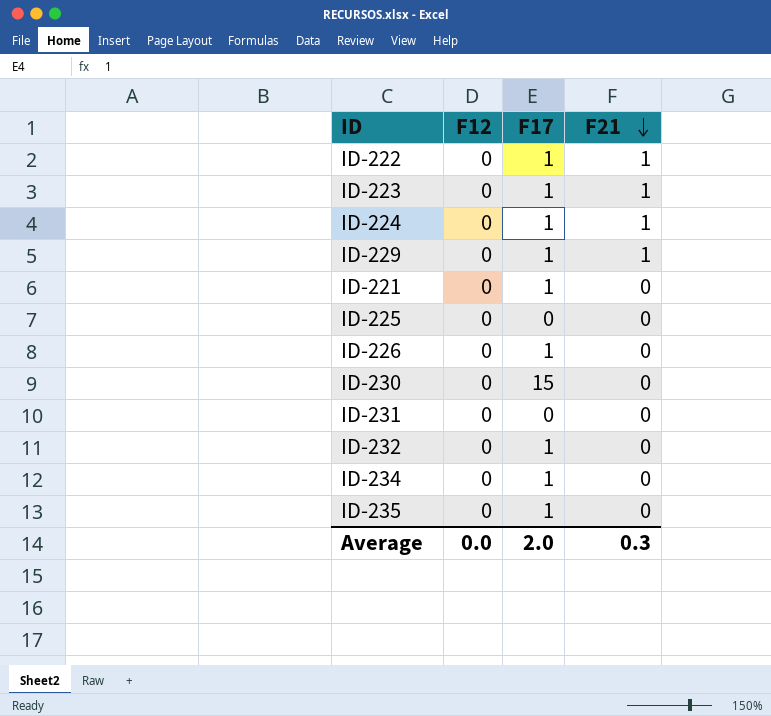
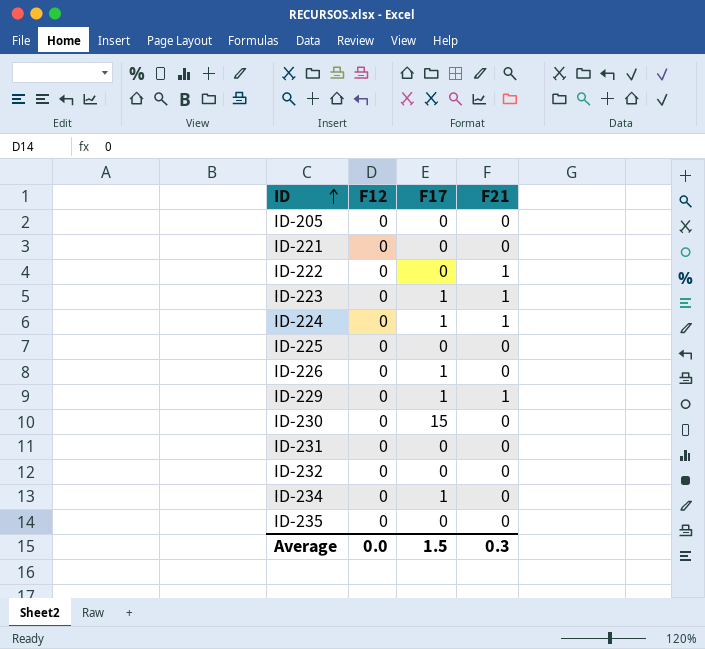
row order: F21 descending -> ID ascending
row ID-205: none -> 0 | 0 | 0
ID-221 | F17: 1 -> 0
ID-222 | F17: 1 -> 0
ID-232 | F17: 1 -> 0
ID-235 | F17: 1 -> 0
Average | F17: 2.0 -> 1.5

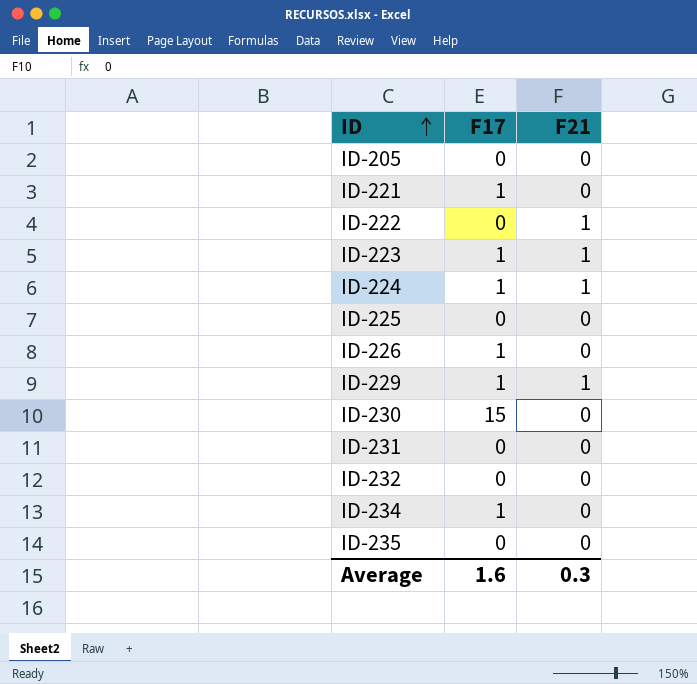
column F12 | position: 2 -> none
ID-221 | F17: 0 -> 1
Average | F17: 1.5 -> 1.6

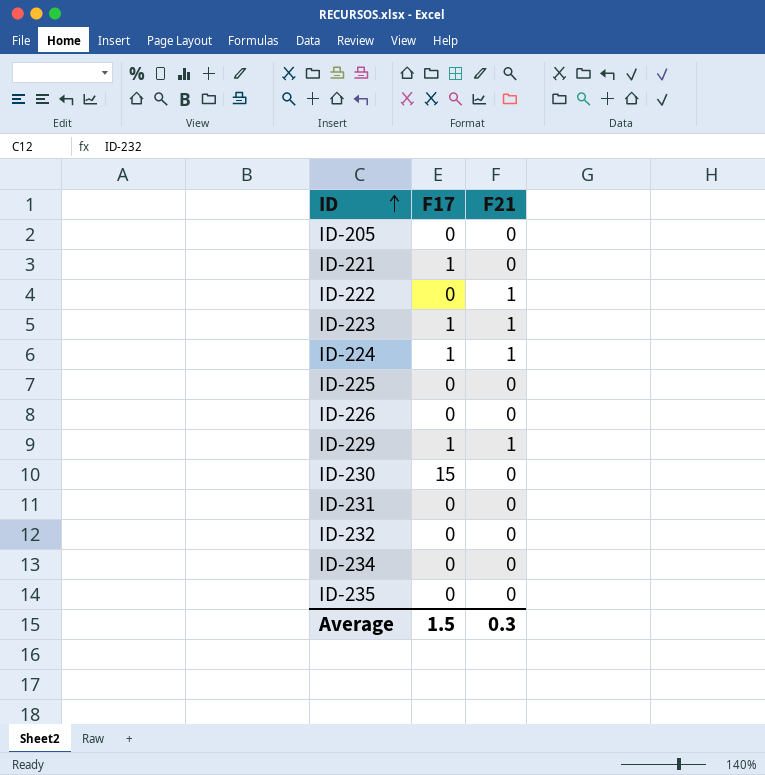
ID-226 | F17: 1 -> 0
ID-234 | F17: 1 -> 0
Average | F17: 1.6 -> 1.5

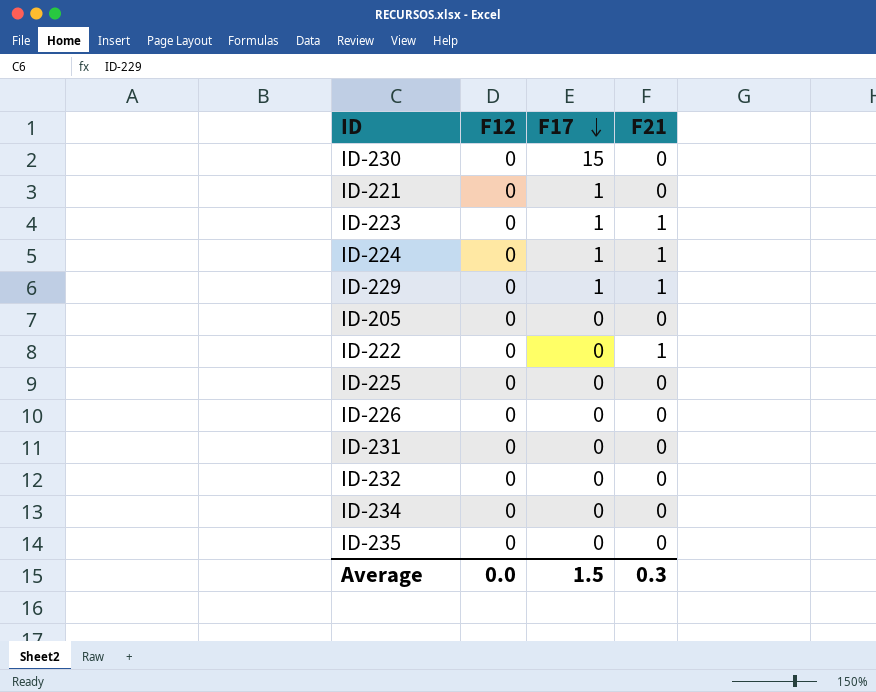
row order: ID ascending -> F17 descending
column F12 | position: none -> 2

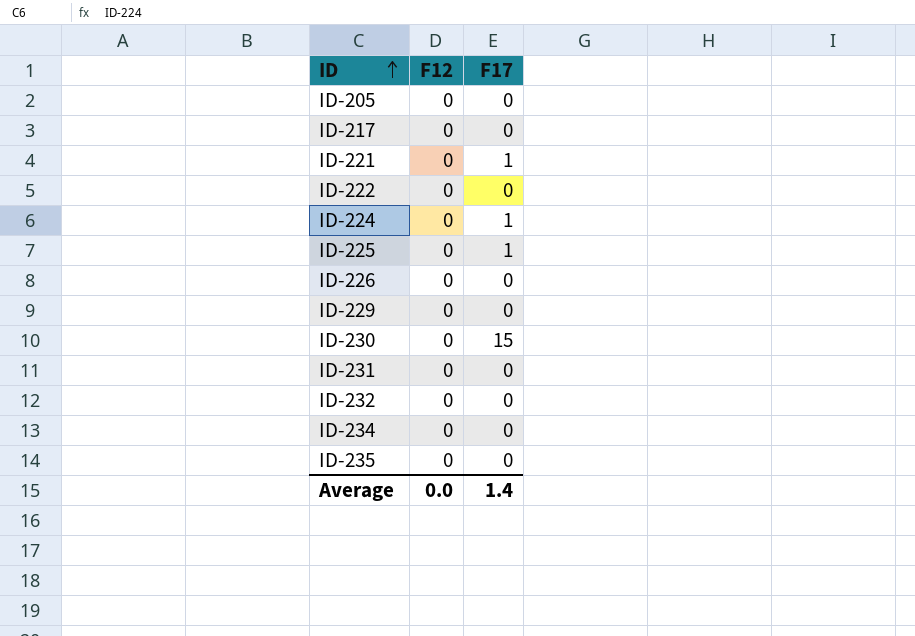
row order: F17 descending -> ID ascending
column F21 | position: 4 -> none
row ID-223: 0 | 1 | 1 -> none
row ID-217: none -> 0 | 0
ID-225 | F17: 0 -> 1
ID-229 | F17: 1 -> 0
Average | F17: 1.5 -> 1.4

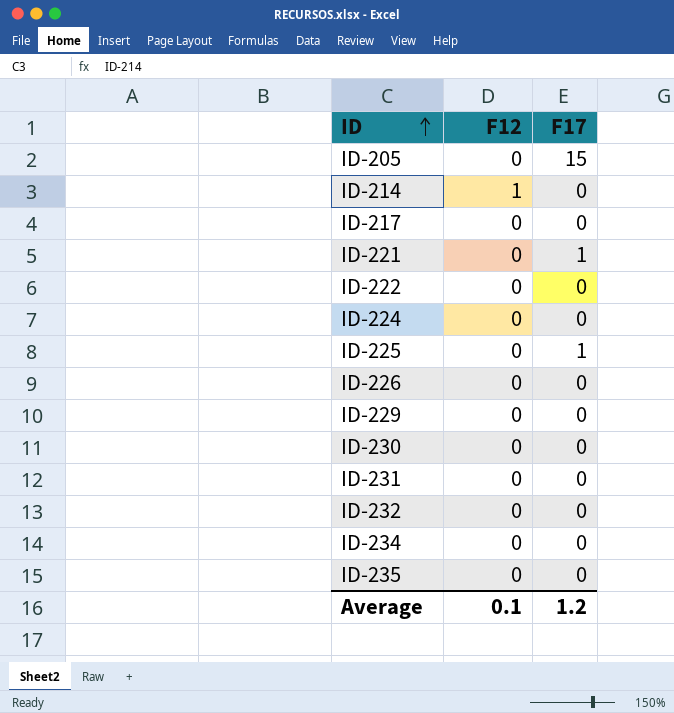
ID-205 | F17: 0 -> 15
row ID-214: none -> 1 | 0
ID-224 | F17: 1 -> 0
ID-230 | F17: 15 -> 0
Average | F12: 0.0 -> 0.1
Average | F17: 1.4 -> 1.2

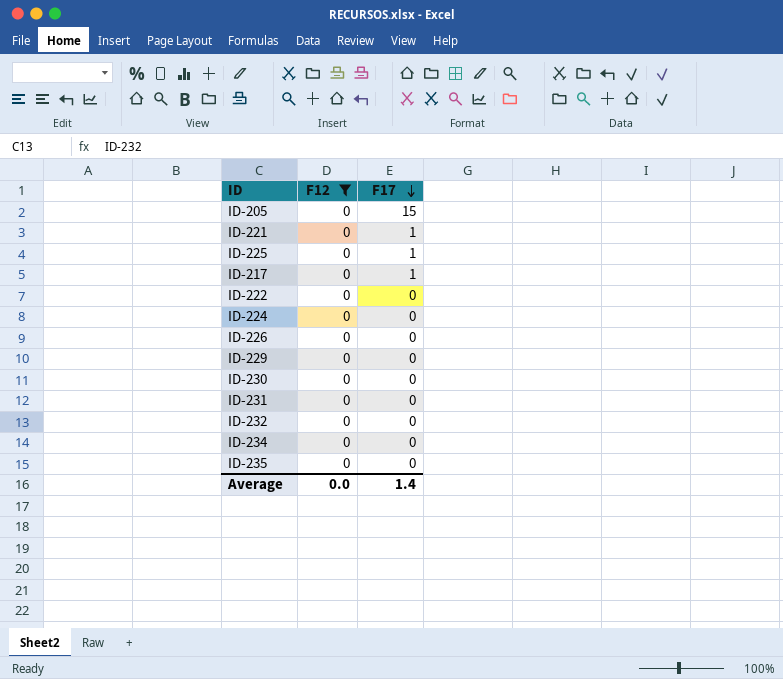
filter: none -> F12 = 0
row order: ID ascending -> F17 descending
ID-217 | F17: 0 -> 1
Average | F12: 0.1 -> 0.0
Average | F17: 1.2 -> 1.4

